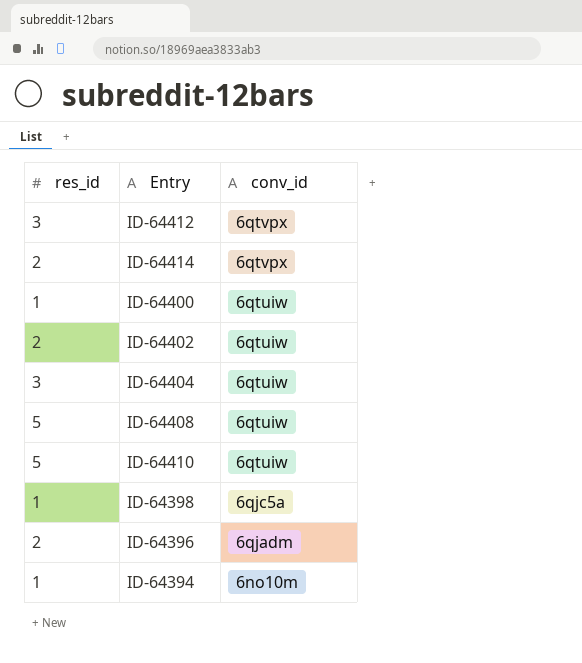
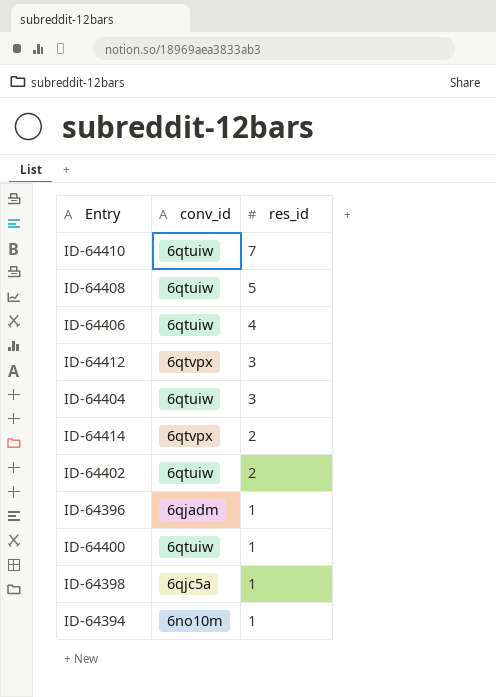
row order: conv_id descending -> res_id descending
column res_id | position: 1 -> 3
ID-64410 | res_id: 5 -> 7
row ID-64406: none -> 6qtuiw | 4
ID-64396 | res_id: 2 -> 1

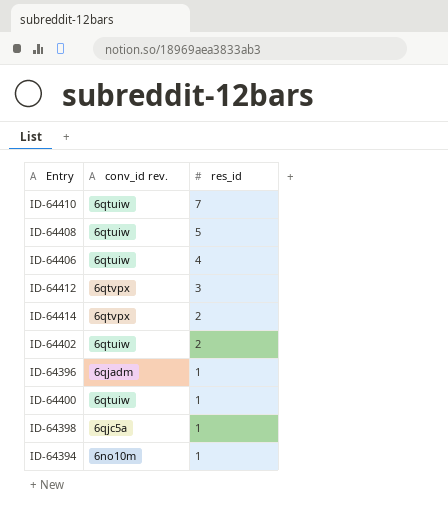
column name: conv_id -> conv_id rev.
row ID-64404: 6qtuiw | 3 -> none

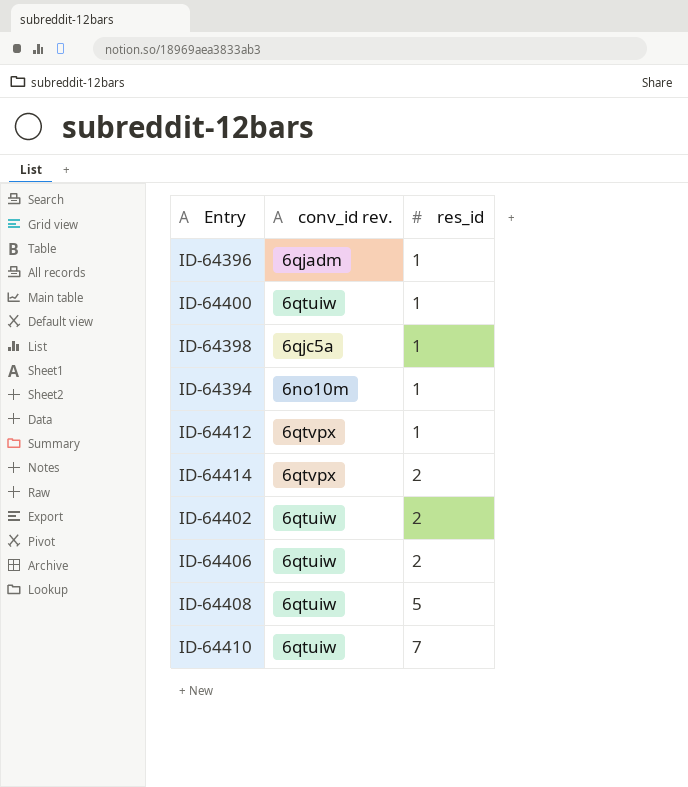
row order: res_id descending -> res_id ascending
ID-64412 | res_id: 3 -> 1
ID-64406 | res_id: 4 -> 2

